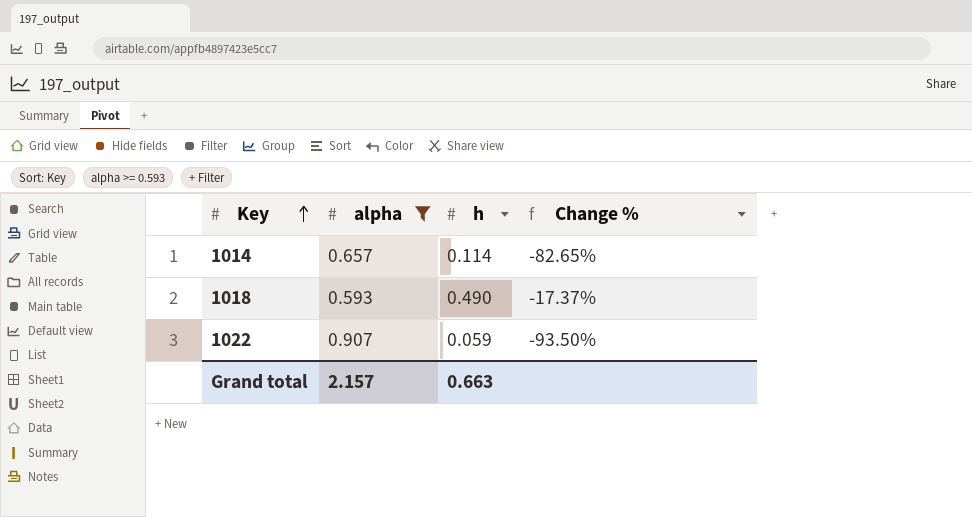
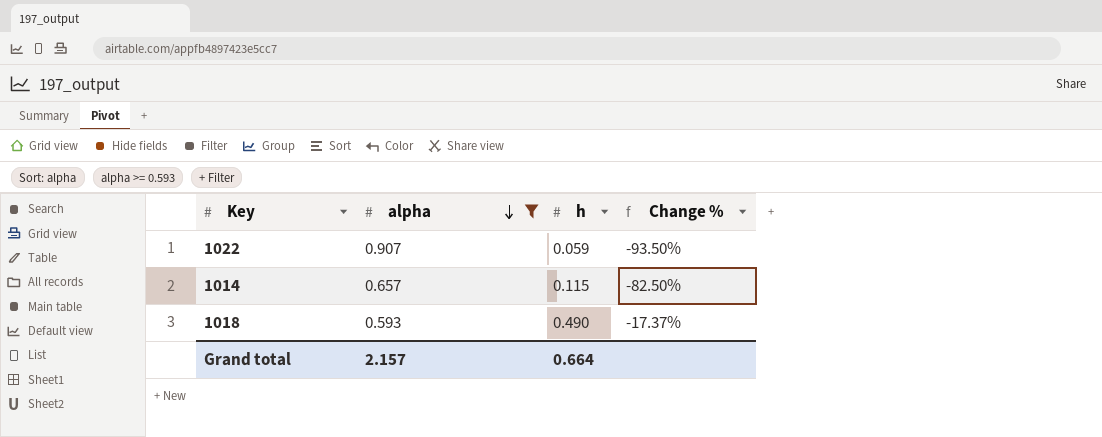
row order: Key ascending -> alpha descending
1014 | h: 0.114 -> 0.115
1014 | Change %: -82.65% -> -82.50%
Grand total | h: 0.663 -> 0.664

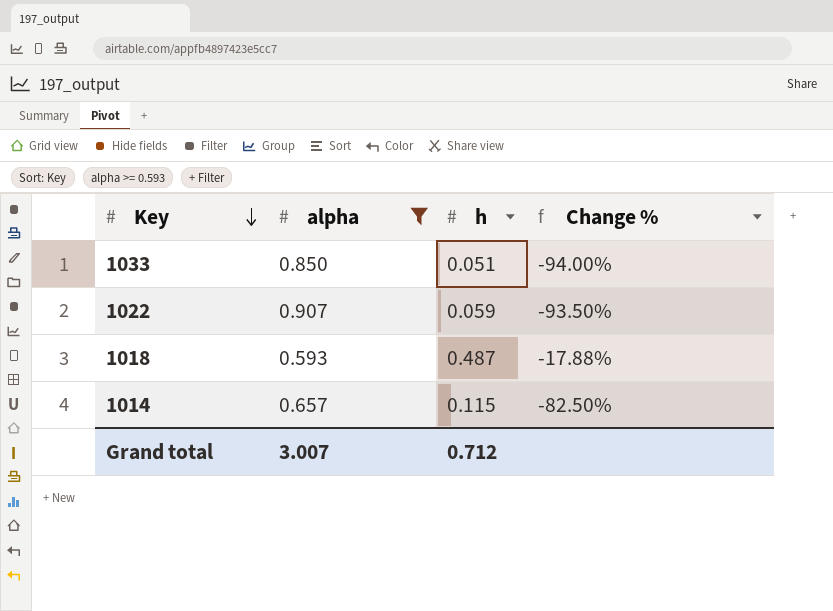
row order: alpha descending -> Key descending
row 1033: none -> 0.850 | 0.051 | -94.00%
1018 | h: 0.490 -> 0.487
1018 | Change %: -17.37% -> -17.88%
Grand total | alpha: 2.157 -> 3.007
Grand total | h: 0.664 -> 0.712

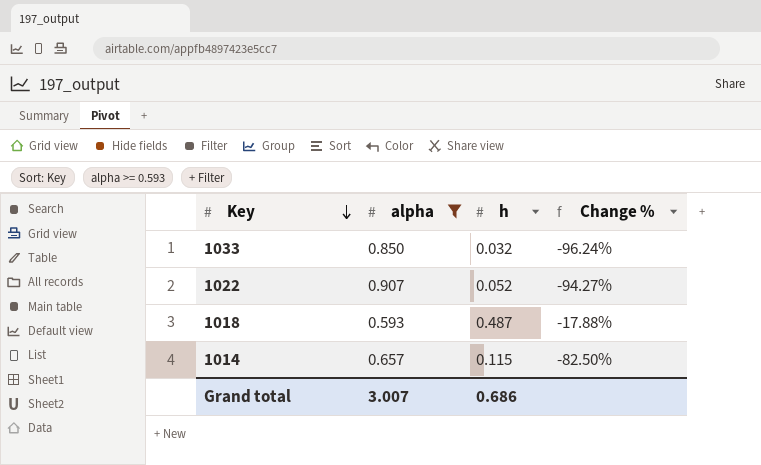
1033 | h: 0.051 -> 0.032
1033 | Change %: -94.00% -> -96.24%
1022 | h: 0.059 -> 0.052
1022 | Change %: -93.50% -> -94.27%
Grand total | h: 0.712 -> 0.686

